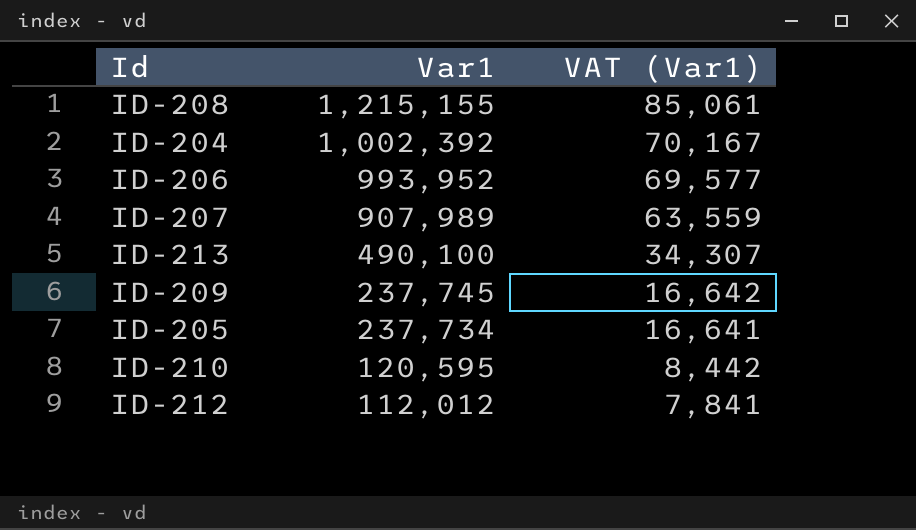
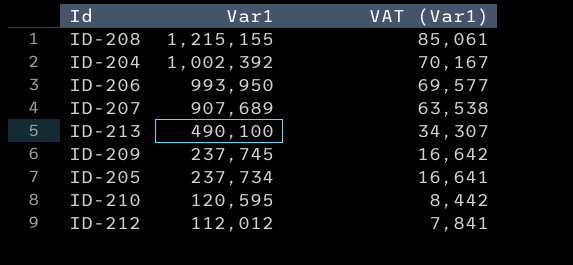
ID-206 | Var1: 993,952 -> 993,950
ID-207 | Var1: 907,989 -> 907,689
ID-207 | VAT (Var1): 63,559 -> 63,538

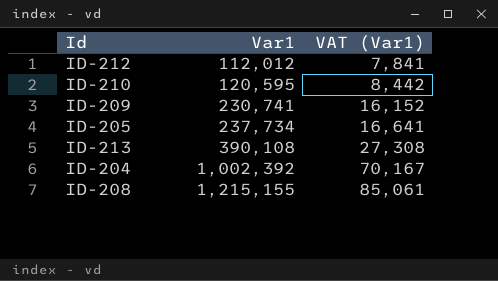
row order: Var1 descending -> Var1 ascending
row ID-206: 993,950 | 69,577 -> none
row ID-207: 907,689 | 63,538 -> none
ID-209 | Var1: 237,745 -> 230,741
ID-209 | VAT (Var1): 16,642 -> 16,152
ID-213 | Var1: 490,100 -> 390,108
ID-213 | VAT (Var1): 34,307 -> 27,308

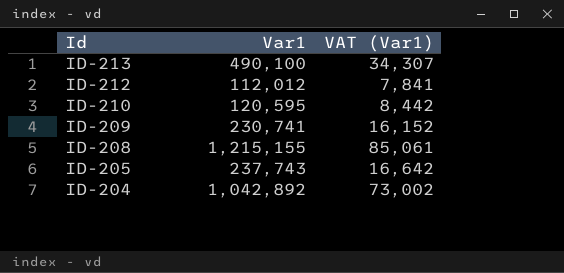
row order: Var1 ascending -> Id descending
ID-213 | Var1: 390,108 -> 490,100
ID-213 | VAT (Var1): 27,308 -> 34,307
ID-205 | Var1: 237,734 -> 237,743
ID-205 | VAT (Var1): 16,641 -> 16,642
ID-204 | Var1: 1,002,392 -> 1,042,892
ID-204 | VAT (Var1): 70,167 -> 73,002

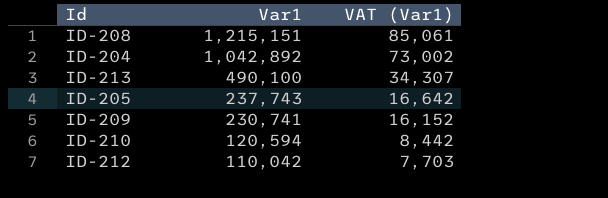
row order: Id descending -> Var1 descending
ID-208 | Var1: 1,215,155 -> 1,215,151
ID-210 | Var1: 120,595 -> 120,594
ID-212 | Var1: 112,012 -> 110,042
ID-212 | VAT (Var1): 7,841 -> 7,703

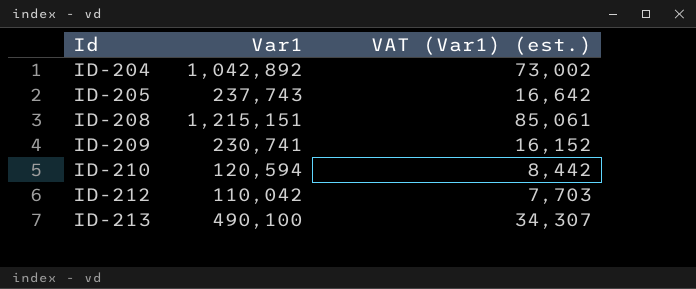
row order: Var1 descending -> Id ascending
column name: VAT (Var1) -> VAT (Var1) (est.)

